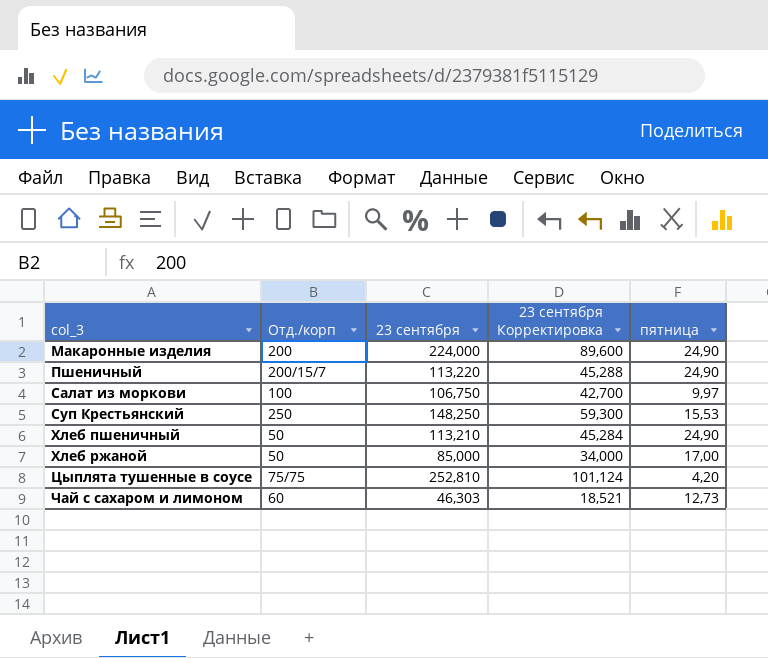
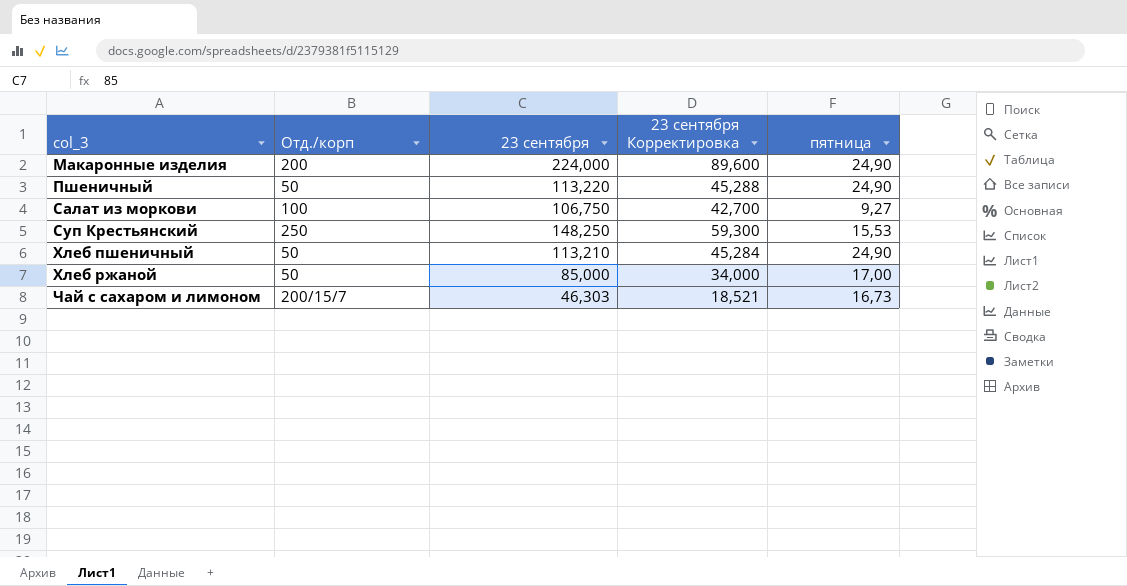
row Цыплята тушенные в соусе: 75/75 | 252,810 | 101,124 | 4,20 -> none
Пшеничный | Отд./корп: 200/15/7 -> 50
Салат из моркови | пятница: 9,97 -> 9,27
Чай с сахаром и лимоном | Отд./корп: 60 -> 200/15/7
Чай с сахаром и лимоном | пятница: 12,73 -> 16,73

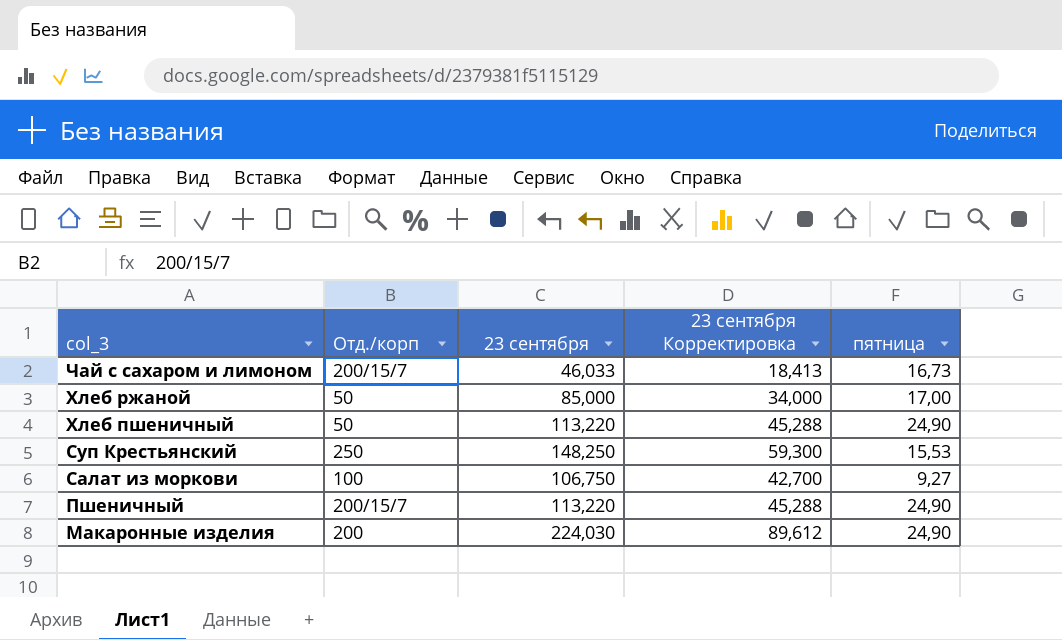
row order: col_3 ascending -> col_3 descending
Чай с сахаром и лимоном | 23 сентября: 46,303 -> 46,033
Чай с сахаром и лимоном | 23 сентября Корректировка: 18,521 -> 18,413
Хлеб пшеничный | 23 сентября: 113,210 -> 113,220
Хлеб пшеничный | 23 сентября Корректировка: 45,284 -> 45,288
Пшеничный | Отд./корп: 50 -> 200/15/7
Макаронные изделия | 23 сентября: 224,000 -> 224,030
Макаронные изделия | 23 сентября Корректировка: 89,600 -> 89,612

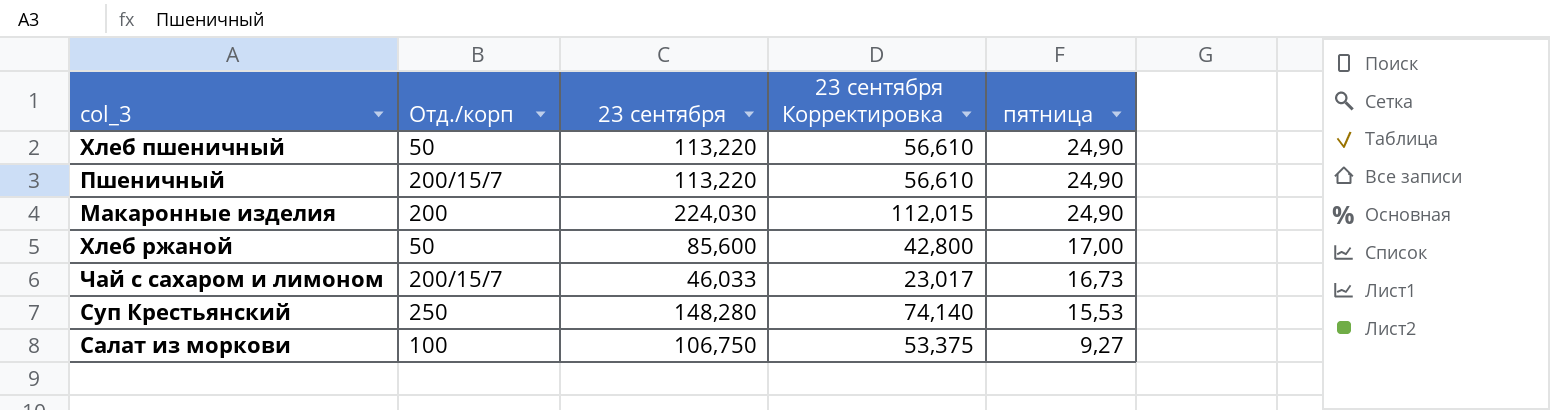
row order: col_3 descending -> пятница descending
column 23 сентября Корректировка | formula: [23 сентября] * 0,4 -> [23 сентября] * 0,5
Хлеб ржаной | 23 сентября: 85,000 -> 85,600
Суп Крестьянский | 23 сентября: 148,250 -> 148,280

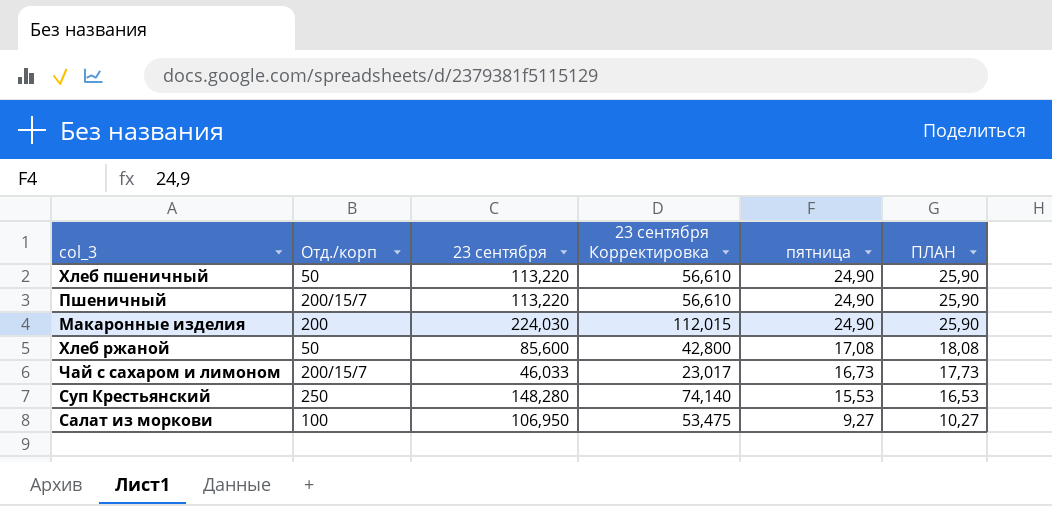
column ПЛАН | formula: none -> [пятница] + 1
Хлеб ржаной | пятница: 17,00 -> 17,08
Салат из моркови | 23 сентября: 106,750 -> 106,950
Салат из моркови | 23 сентября Корректировка: 53,375 -> 53,475

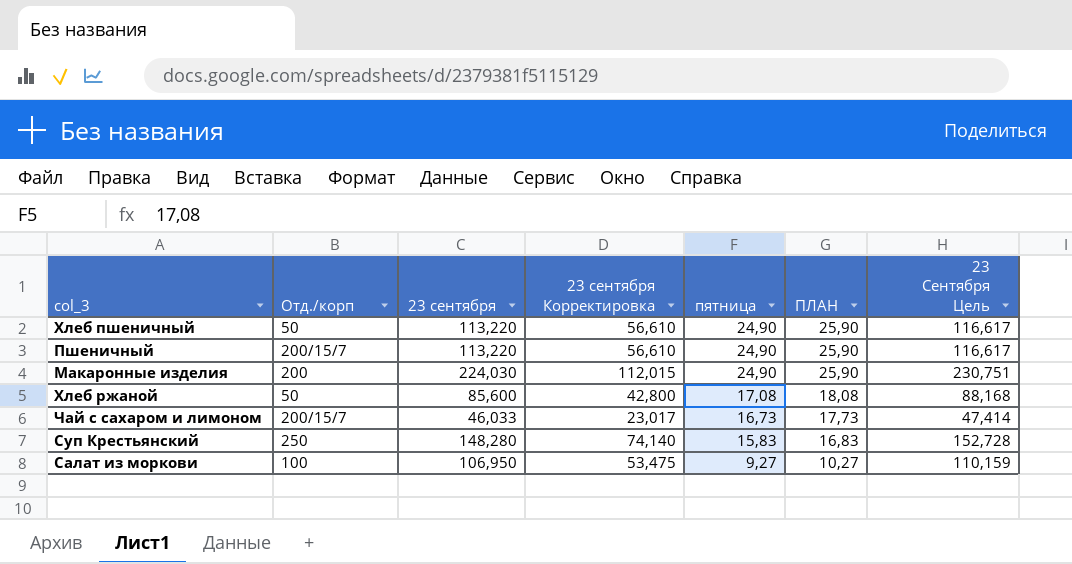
column 23 Сентября Цель | formula: none -> [23 сентября] * 1,03
Суп Крестьянский | пятница: 15,53 -> 15,83
Суп Крестьянский | ПЛАН: 16,53 -> 16,83

